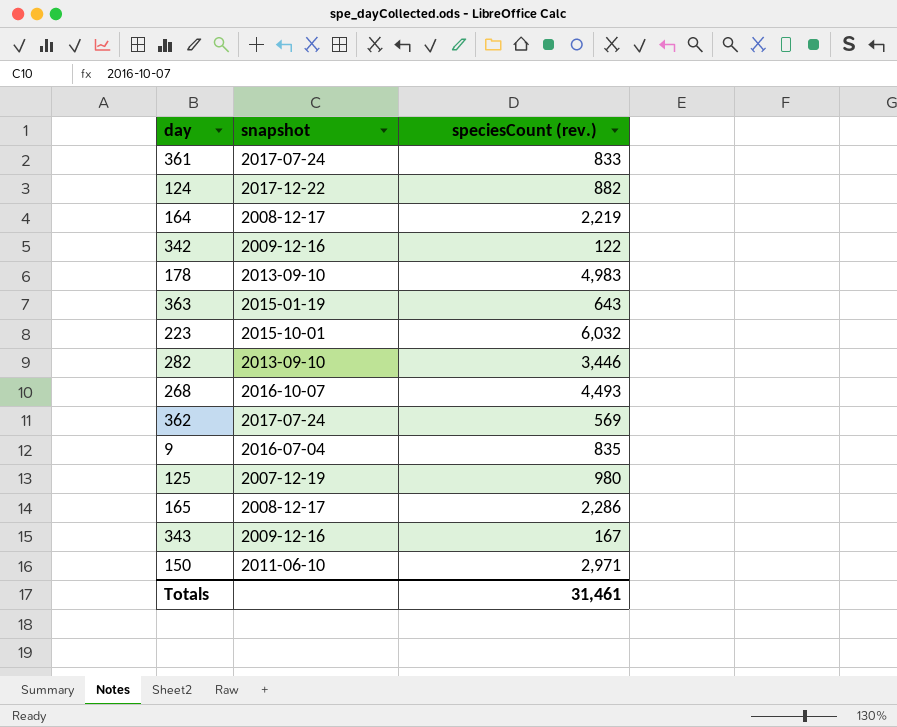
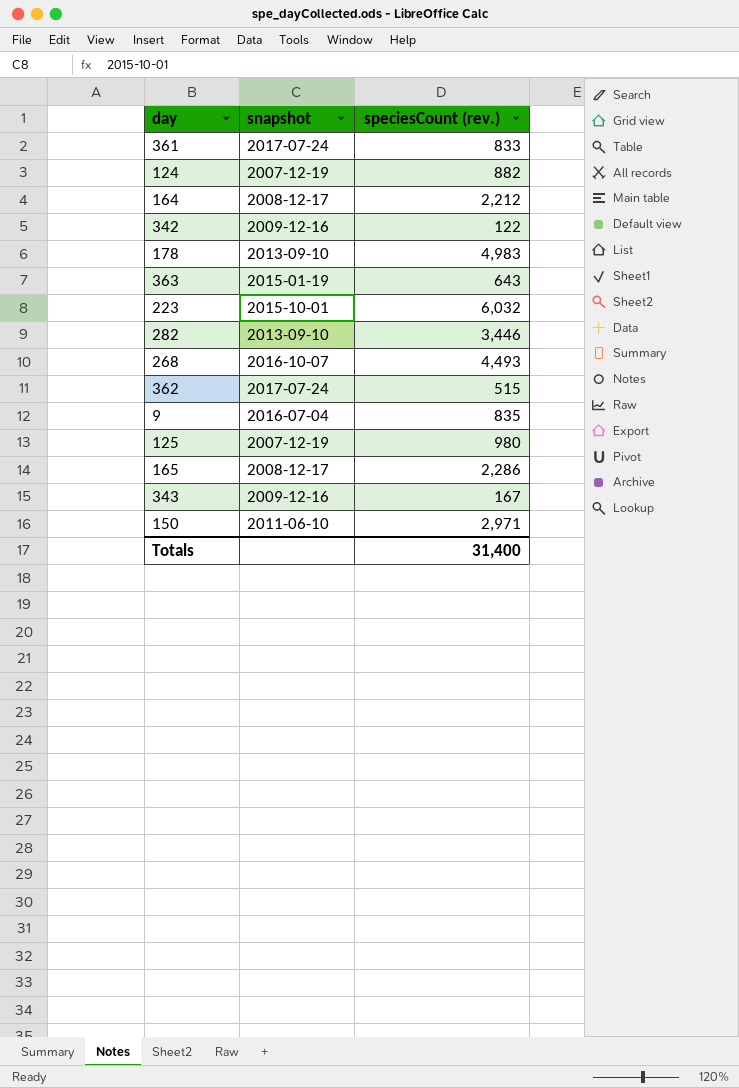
124 | snapshot: 2017-12-22 -> 2007-12-19
164 | speciesCount (rev.): 2,219 -> 2,212
362 | speciesCount (rev.): 569 -> 515
Totals | speciesCount (rev.): 31,461 -> 31,400

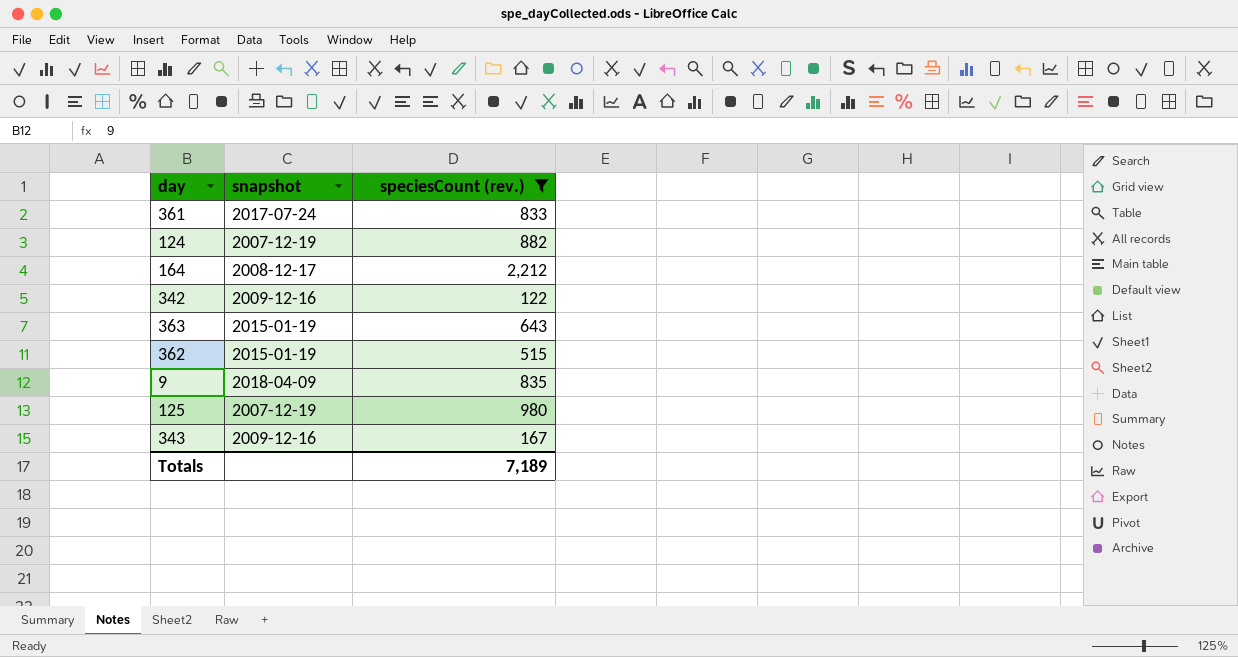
filter: none -> speciesCount (rev.) <= 2,212
362 | snapshot: 2017-07-24 -> 2015-01-19
9 | snapshot: 2016-07-04 -> 2018-04-09
Totals | speciesCount (rev.): 31,400 -> 7,189

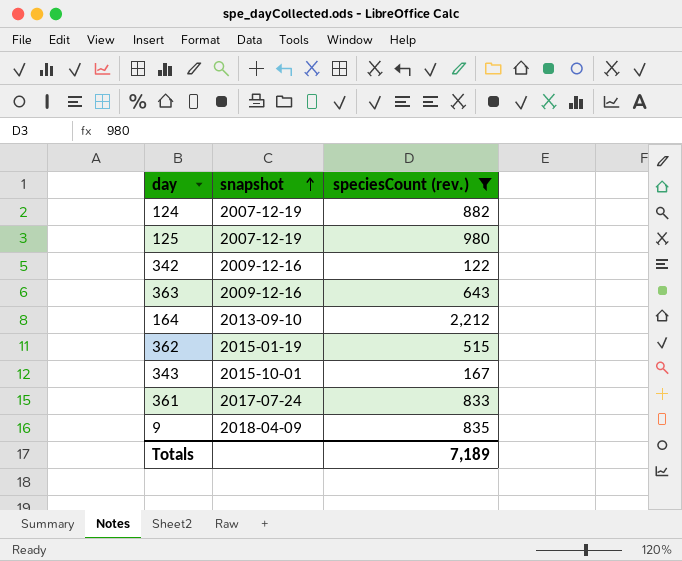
row order: none -> snapshot ascending
363 | snapshot: 2015-01-19 -> 2009-12-16
164 | snapshot: 2008-12-17 -> 2013-09-10
343 | snapshot: 2009-12-16 -> 2015-10-01

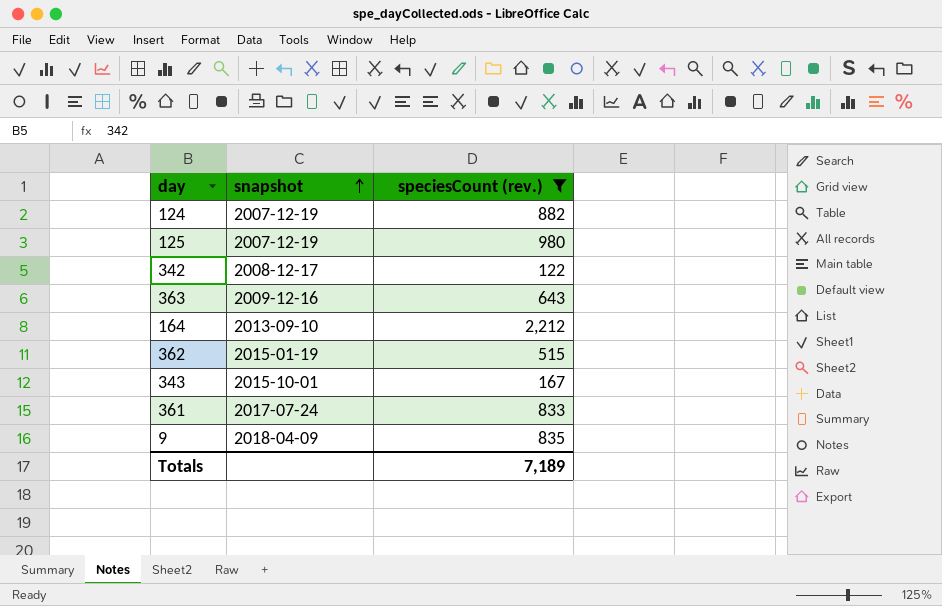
342 | snapshot: 2009-12-16 -> 2008-12-17

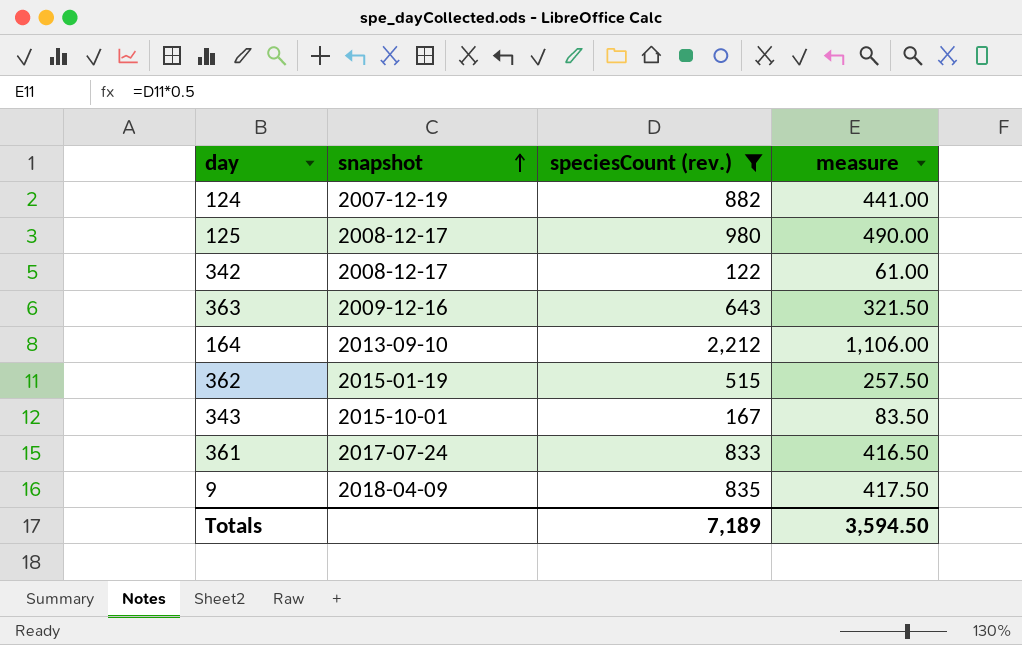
column measure | formula: none -> [speciesCount (rev.)] * 0.5
125 | snapshot: 2007-12-19 -> 2008-12-17

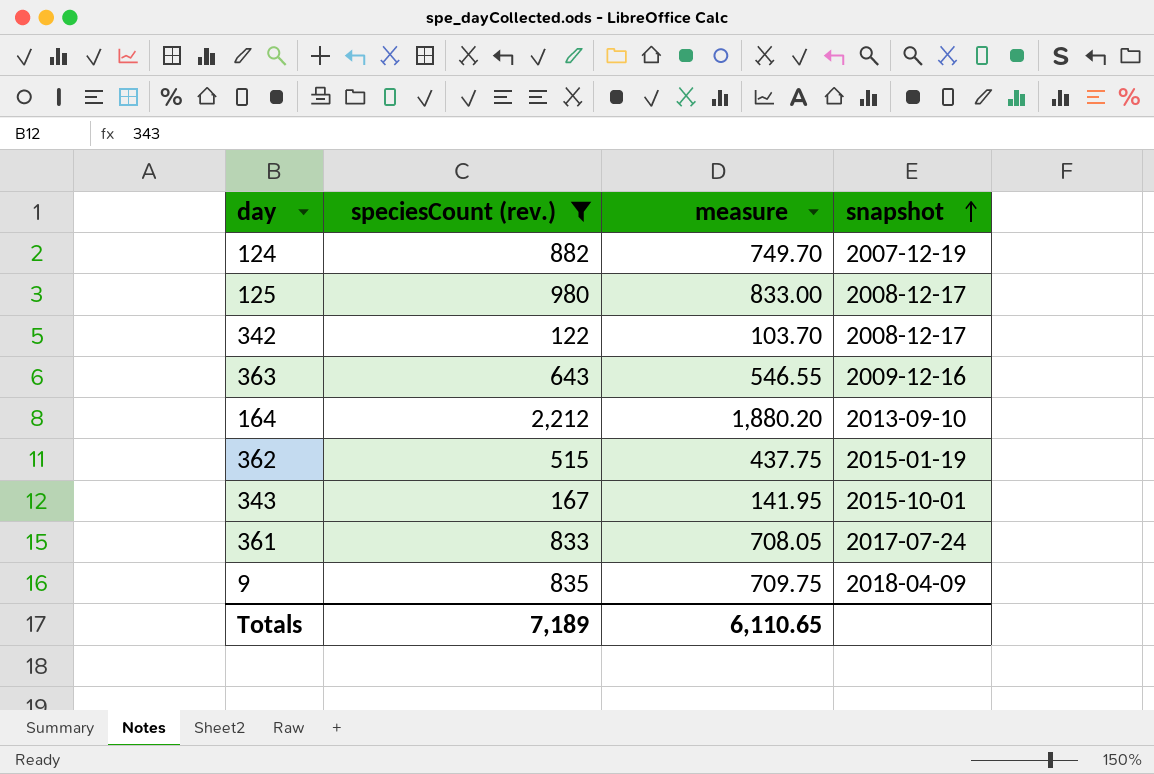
column measure | formula: [speciesCount (rev.)] * 0.5 -> [speciesCount (rev.)] * 0.85
column snapshot | position: 2 -> 4
Totals | measure: 3,594.50 -> 6,110.65

